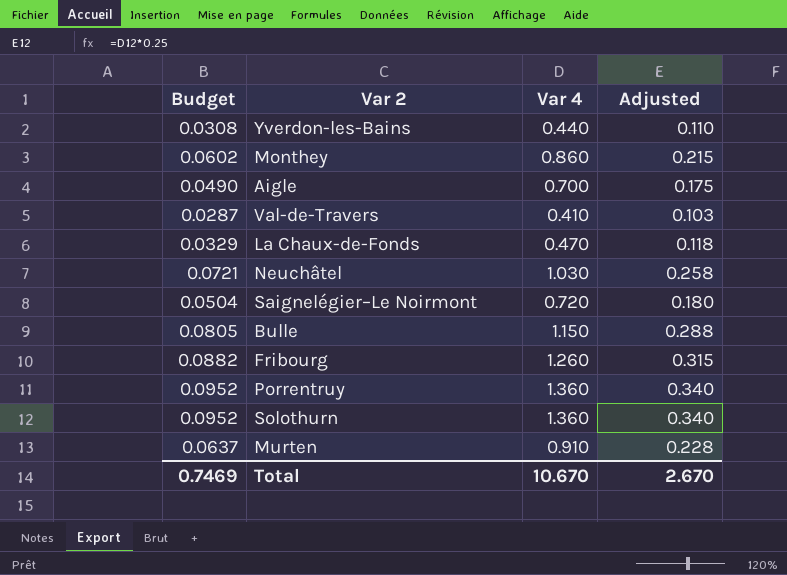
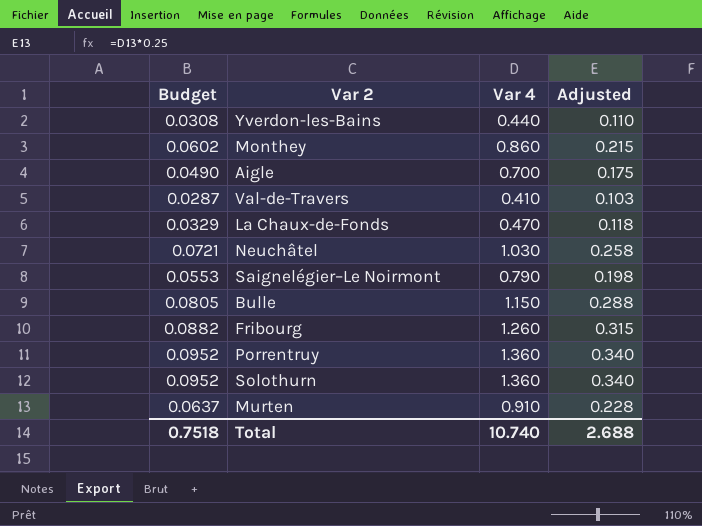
Saignelégier–Le Noirmont | Budget: 0.0504 -> 0.0553
Saignelégier–Le Noirmont | Var 4: 0.720 -> 0.790
Saignelégier–Le Noirmont | Adjusted: 0.180 -> 0.198
Total | Budget: 0.7469 -> 0.7518
Total | Var 4: 10.670 -> 10.740
Total | Adjusted: 2.670 -> 2.688

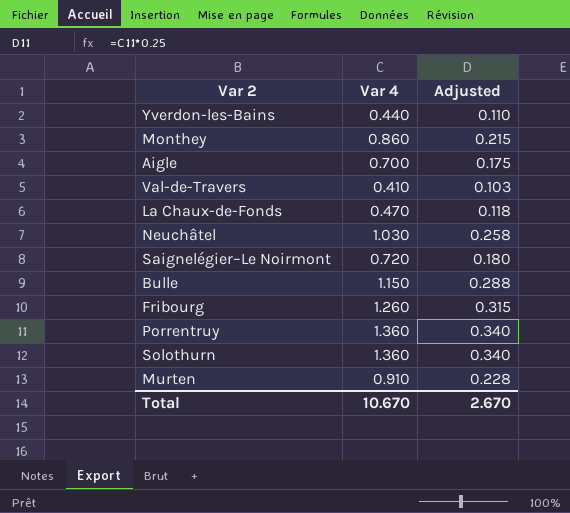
column Budget | formula: [Var 4] * 0.07 -> none
Saignelégier–Le Noirmont | Var 4: 0.790 -> 0.720
Saignelégier–Le Noirmont | Adjusted: 0.198 -> 0.180
Total | Var 4: 10.740 -> 10.670
Total | Adjusted: 2.688 -> 2.670

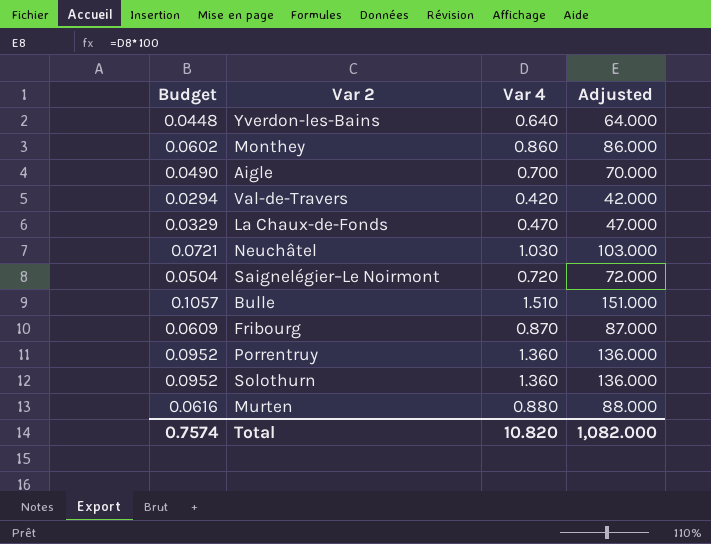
column Budget | formula: none -> [Var 4] * 0.07
column Adjusted | formula: [Var 4] * 0.25 -> [Var 4] * 100
Yverdon-les-Bains | Var 4: 0.440 -> 0.640
Val-de-Travers | Var 4: 0.410 -> 0.420
Bulle | Var 4: 1.150 -> 1.510
Fribourg | Var 4: 1.260 -> 0.870
Murten | Var 4: 0.910 -> 0.880
Total | Var 4: 10.670 -> 10.820
Total | Adjusted: 2.670 -> 1,082.000

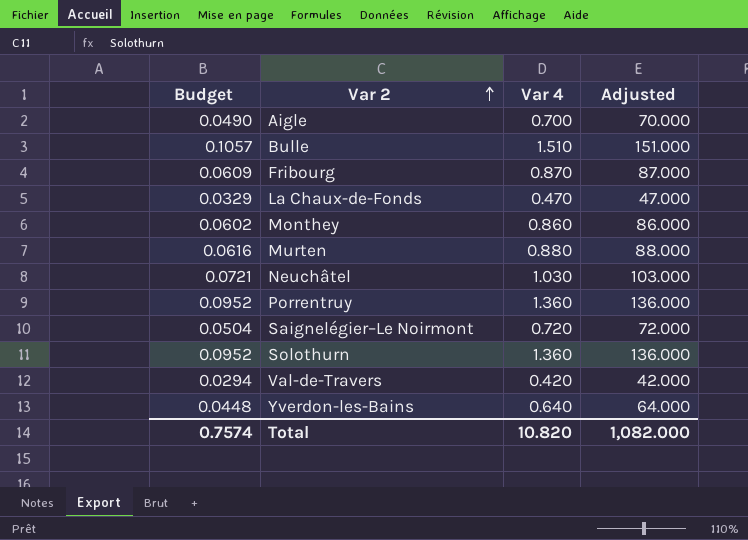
row order: none -> Var 2 ascending

